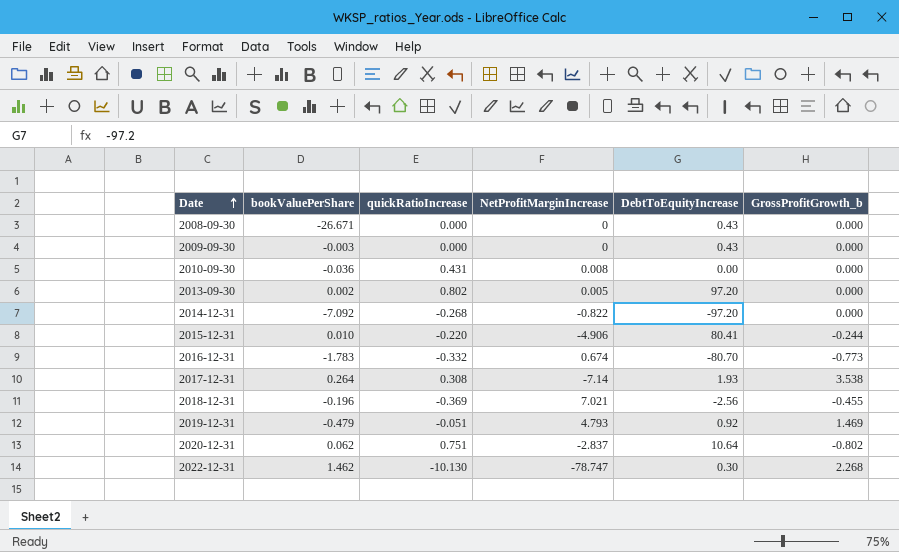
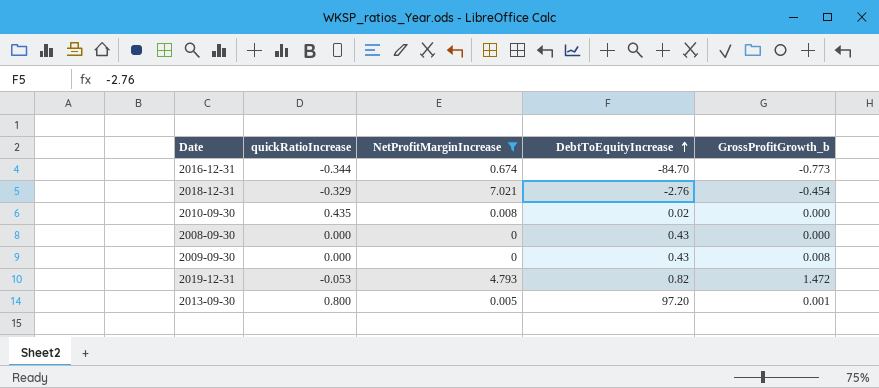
filter: none -> NetProfitMarginIncrease >= 0
row order: Date ascending -> DebtToEquityIncrease ascending
column bookValuePerShare | position: 2 -> none
2016-12-31 | quickRatioIncrease: -0.332 -> -0.344
2016-12-31 | DebtToEquityIncrease: -80.70 -> -84.70
2018-12-31 | quickRatioIncrease: -0.369 -> -0.329
2018-12-31 | DebtToEquityIncrease: -2.56 -> -2.76
2018-12-31 | GrossProfitGrowth_b: -0.455 -> -0.454
2010-09-30 | quickRatioIncrease: 0.431 -> 0.435
2010-09-30 | DebtToEquityIncrease: 0.00 -> 0.02
2009-09-30 | GrossProfitGrowth_b: 0.000 -> 0.008
2019-12-31 | quickRatioIncrease: -0.051 -> -0.053
2019-12-31 | DebtToEquityIncrease: 0.92 -> 0.82
2019-12-31 | GrossProfitGrowth_b: 1.469 -> 1.472
2013-09-30 | quickRatioIncrease: 0.802 -> 0.800
2013-09-30 | GrossProfitGrowth_b: 0.000 -> 0.001

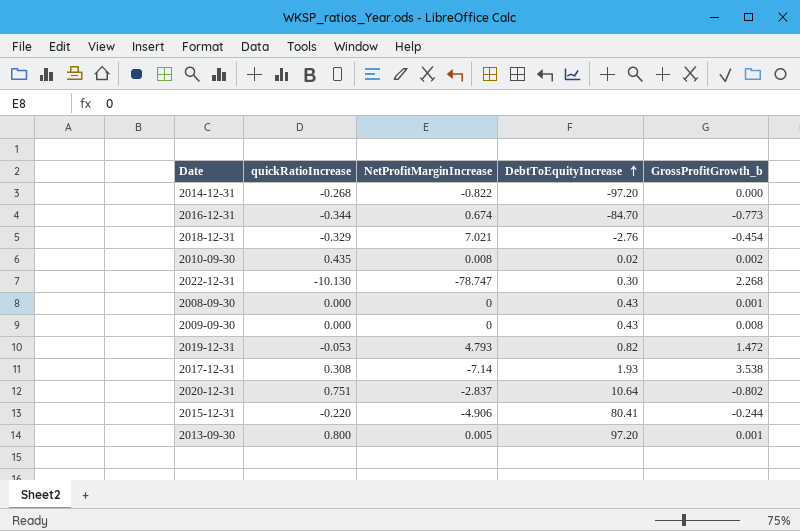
filter: NetProfitMarginIncrease >= 0 -> none
2010-09-30 | GrossProfitGrowth_b: 0.000 -> 0.002
2008-09-30 | GrossProfitGrowth_b: 0.000 -> 0.001

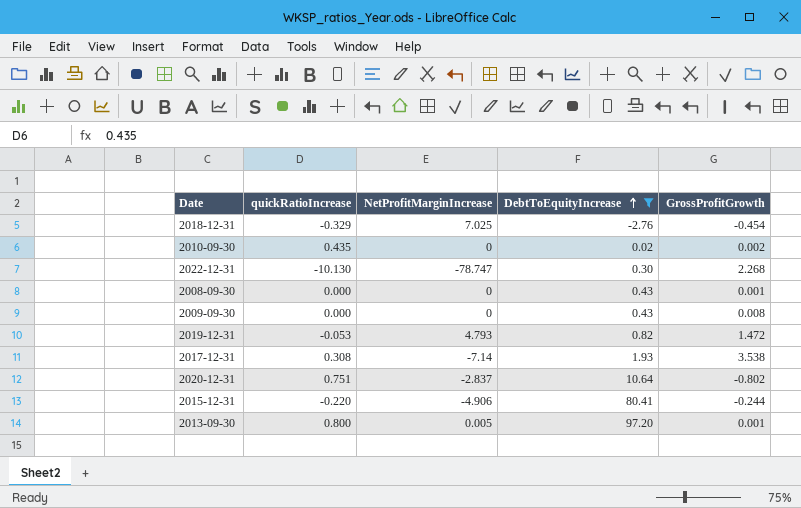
filter: none -> DebtToEquityIncrease >= -2.76
column name: GrossProfitGrowth_b -> GrossProfitGrowth
2018-12-31 | NetProfitMarginIncrease: 7.021 -> 7.025
2010-09-30 | NetProfitMarginIncrease: 0.008 -> 0

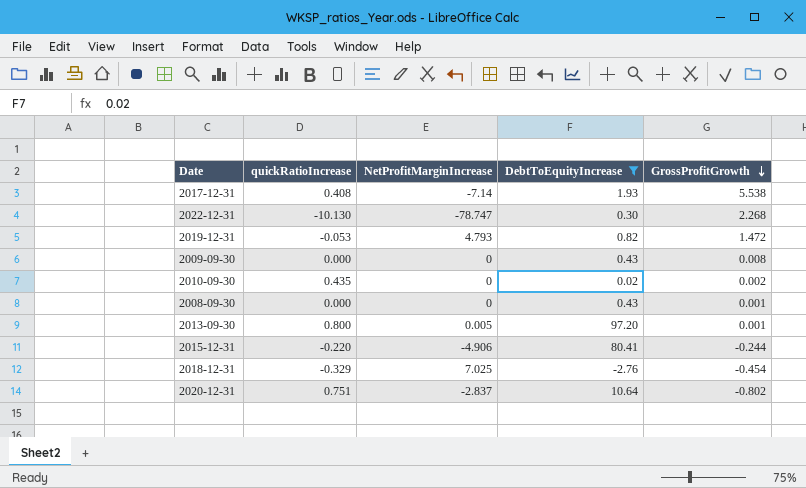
row order: DebtToEquityIncrease ascending -> GrossProfitGrowth descending
2017-12-31 | quickRatioIncrease: 0.308 -> 0.408
2017-12-31 | GrossProfitGrowth: 3.538 -> 5.538

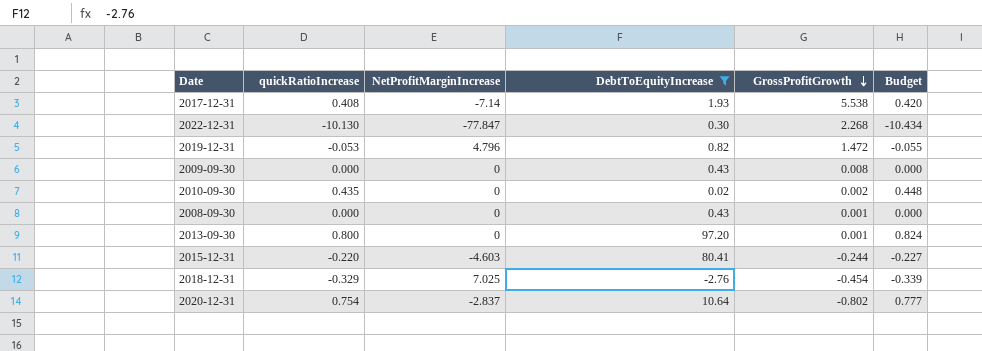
column Budget | formula: none -> [quickRatioIncrease] * 1.03
2022-12-31 | NetProfitMarginIncrease: -78.747 -> -77.847
2019-12-31 | NetProfitMarginIncrease: 4.793 -> 4.796
2013-09-30 | NetProfitMarginIncrease: 0.005 -> 0
2015-12-31 | NetProfitMarginIncrease: -4.906 -> -4.603
2020-12-31 | quickRatioIncrease: 0.751 -> 0.754

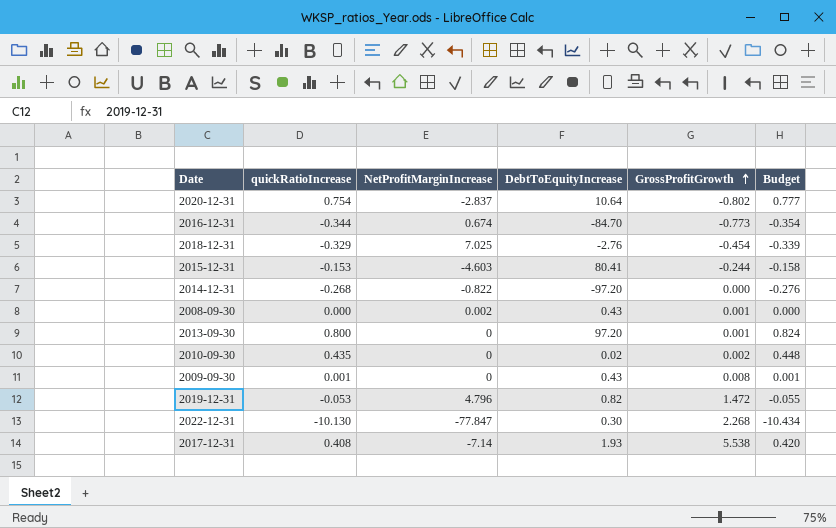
filter: DebtToEquityIncrease >= -2.76 -> none
row order: GrossProfitGrowth descending -> GrossProfitGrowth ascending
2015-12-31 | quickRatioIncrease: -0.220 -> -0.153
2015-12-31 | Budget: -0.227 -> -0.158
2008-09-30 | NetProfitMarginIncrease: 0 -> 0.002
2009-09-30 | quickRatioIncrease: 0.000 -> 0.001
2009-09-30 | Budget: 0.000 -> 0.001

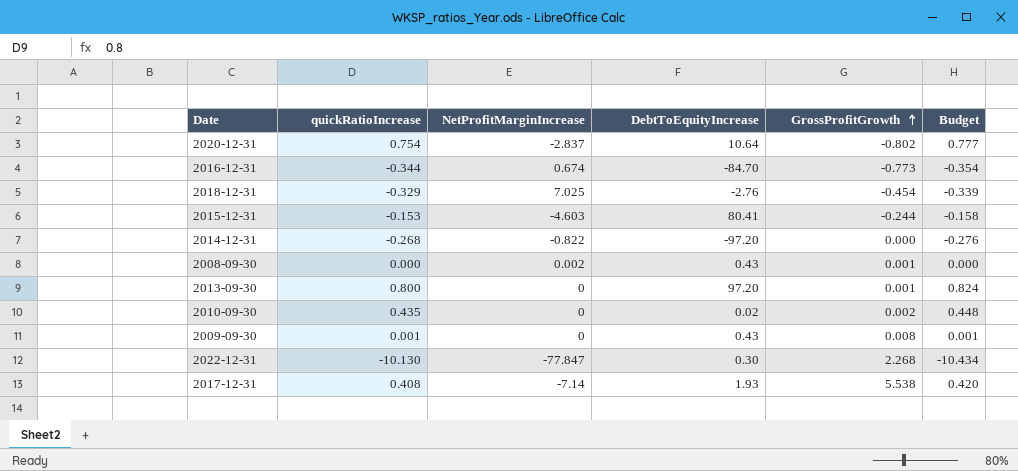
row 2019-12-31: -0.053 | 4.796 | 0.82 | 1.472 | -0.055 -> none

